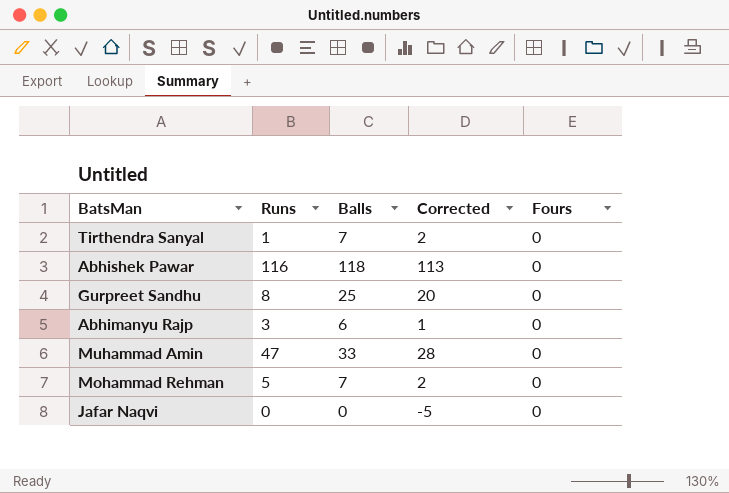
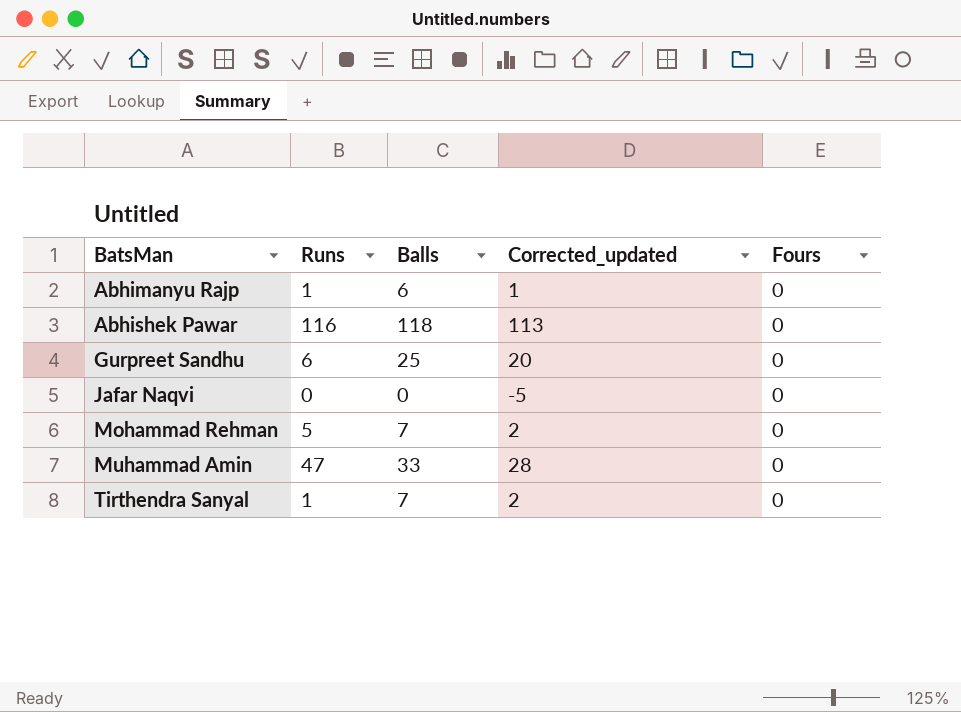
row order: none -> BatsMan ascending
column name: Corrected -> Corrected_updated
Abhimanyu Rajp | Runs: 3 -> 1
Gurpreet Sandhu | Runs: 8 -> 6

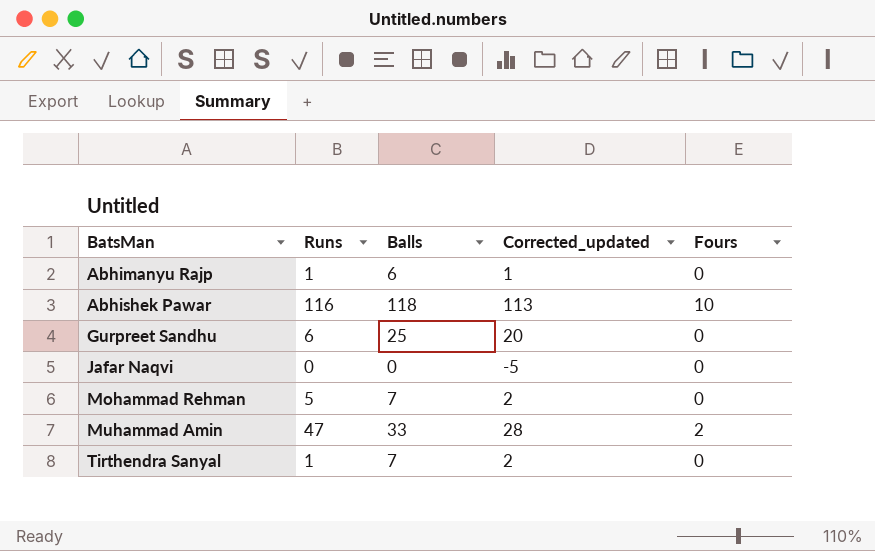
Abhishek Pawar | Fours: 0 -> 10
Muhammad Amin | Fours: 0 -> 2

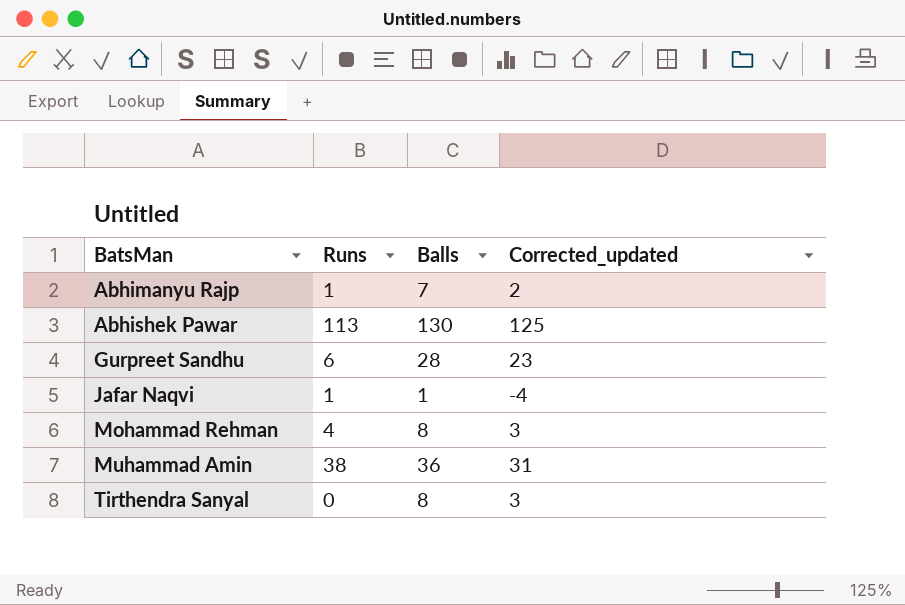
column Fours | position: 5 -> none
Abhimanyu Rajp | Balls: 6 -> 7
Abhimanyu Rajp | Corrected_updated: 1 -> 2
Abhishek Pawar | Runs: 116 -> 113
Abhishek Pawar | Balls: 118 -> 130
Abhishek Pawar | Corrected_updated: 113 -> 125
Gurpreet Sandhu | Balls: 25 -> 28
Gurpreet Sandhu | Corrected_updated: 20 -> 23
Jafar Naqvi | Runs: 0 -> 1
Jafar Naqvi | Balls: 0 -> 1
Jafar Naqvi | Corrected_updated: -5 -> -4
Mohammad Rehman | Runs: 5 -> 4
Mohammad Rehman | Balls: 7 -> 8
Mohammad Rehman | Corrected_updated: 2 -> 3
Muhammad Amin | Runs: 47 -> 38
Muhammad Amin | Balls: 33 -> 36
Muhammad Amin | Corrected_updated: 28 -> 31
Tirthendra Sanyal | Runs: 1 -> 0
Tirthendra Sanyal | Balls: 7 -> 8
Tirthendra Sanyal | Corrected_updated: 2 -> 3

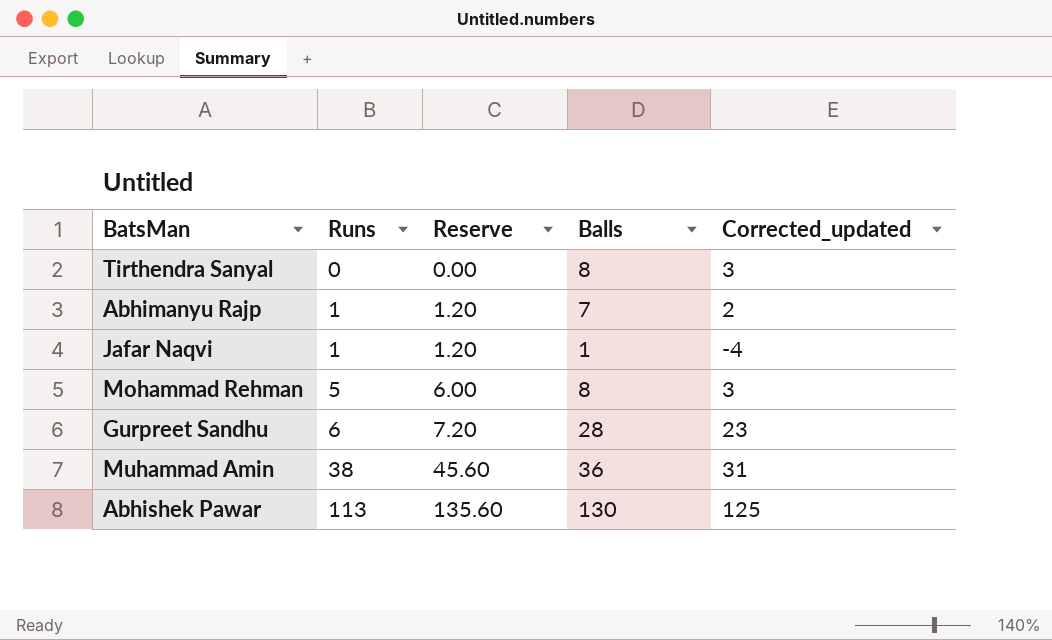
row order: BatsMan ascending -> Runs ascending
column Reserve | formula: none -> [Runs] * 1.2
Mohammad Rehman | Runs: 4 -> 5

